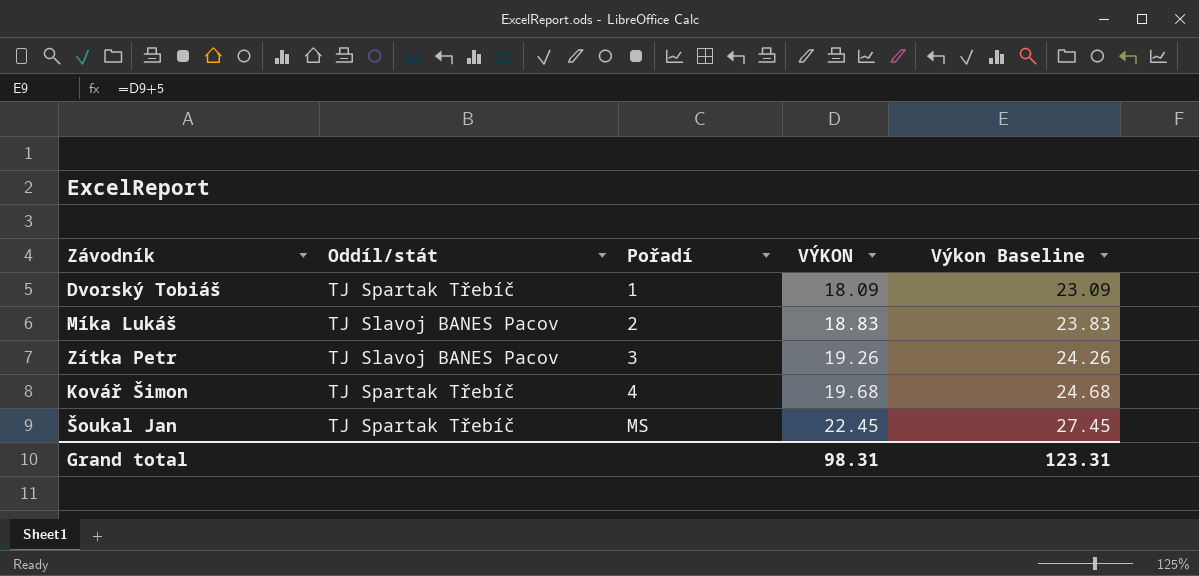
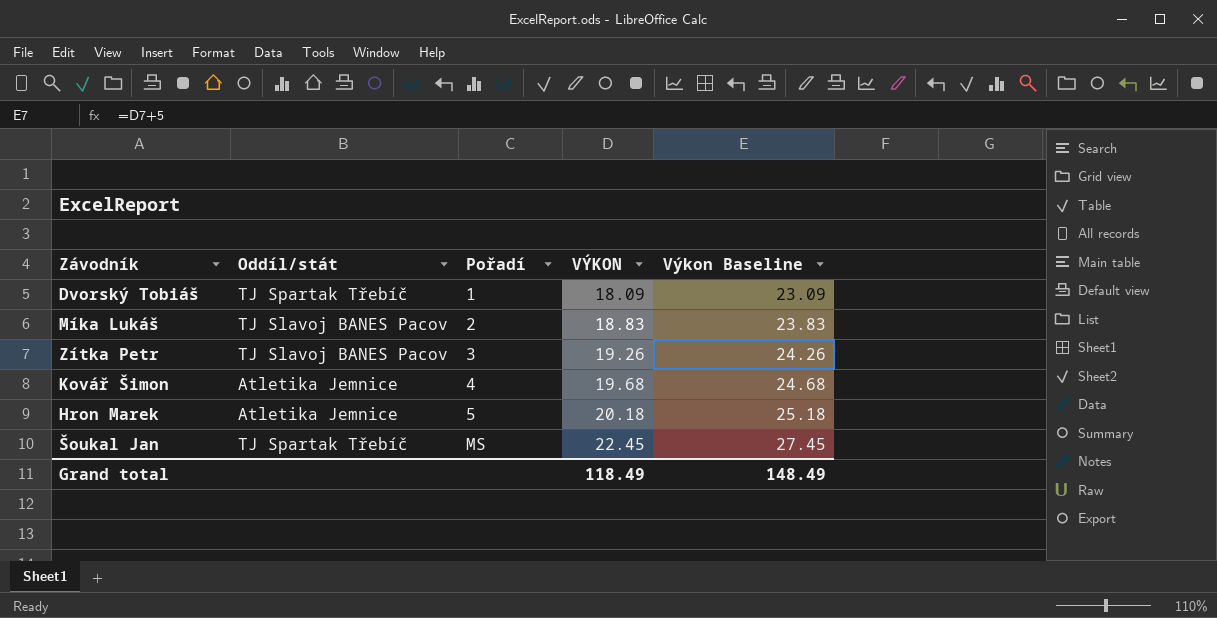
Kovář Šimon | Oddíl/stát: TJ Spartak Třebíč -> Atletika Jemnice
row Hron Marek: none -> Atletika Jemnice | 5 | 20.18 | 25.18
Grand total | VÝKON: 98.31 -> 118.49
Grand total | Výkon Baseline: 123.31 -> 148.49

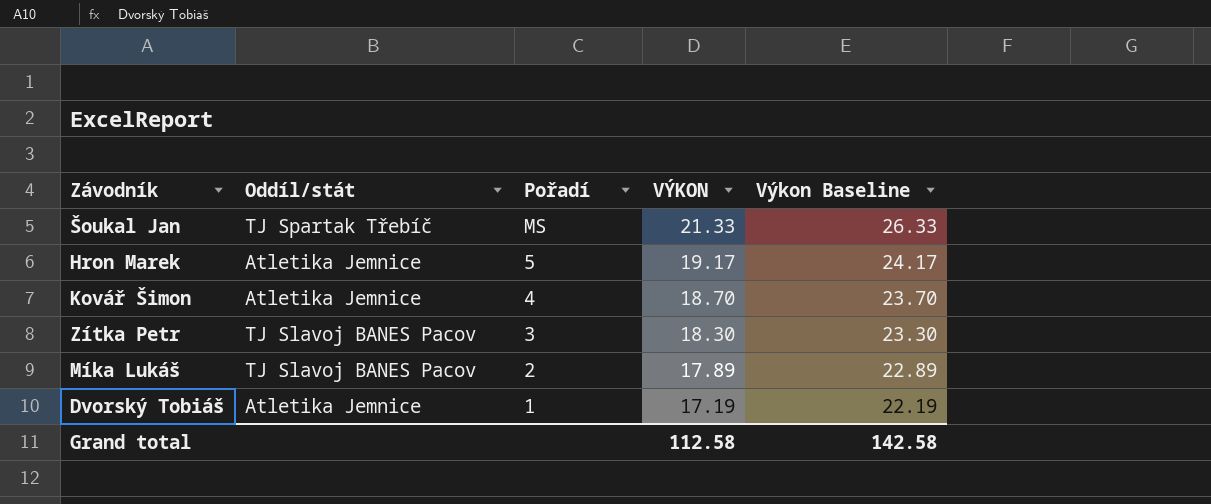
row order: Pořadí ascending -> Pořadí descending
Šoukal Jan | VÝKON: 22.45 -> 21.33
Šoukal Jan | Výkon Baseline: 27.45 -> 26.33
Hron Marek | VÝKON: 20.18 -> 19.17
Hron Marek | Výkon Baseline: 25.18 -> 24.17
Kovář Šimon | VÝKON: 19.68 -> 18.70
Kovář Šimon | Výkon Baseline: 24.68 -> 23.70
Zítka Petr | VÝKON: 19.26 -> 18.30
Zítka Petr | Výkon Baseline: 24.26 -> 23.30
Míka Lukáš | VÝKON: 18.83 -> 17.89
Míka Lukáš | Výkon Baseline: 23.83 -> 22.89
Dvorský Tobiáš | Oddíl/stát: TJ Spartak Třebíč -> Atletika Jemnice
Dvorský Tobiáš | VÝKON: 18.09 -> 17.19
Dvorský Tobiáš | Výkon Baseline: 23.09 -> 22.19
Grand total | VÝKON: 118.49 -> 112.58
Grand total | Výkon Baseline: 148.49 -> 142.58

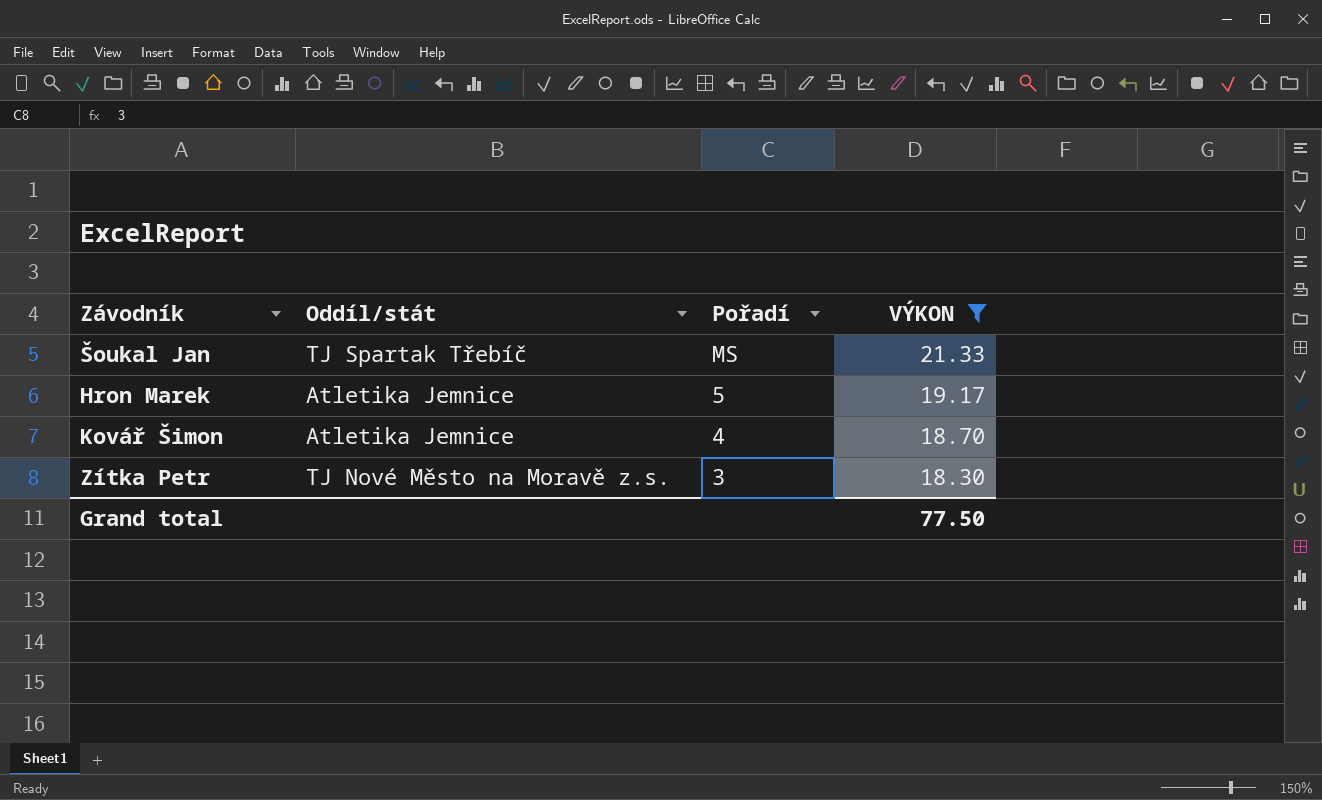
filter: none -> VÝKON >= 18.30
column Výkon Baseline | formula: [VÝKON] + 5 -> none
Zítka Petr | Oddíl/stát: TJ Slavoj BANES Pacov -> TJ Nové Město na Moravě z.s.
Grand total | VÝKON: 112.58 -> 77.50

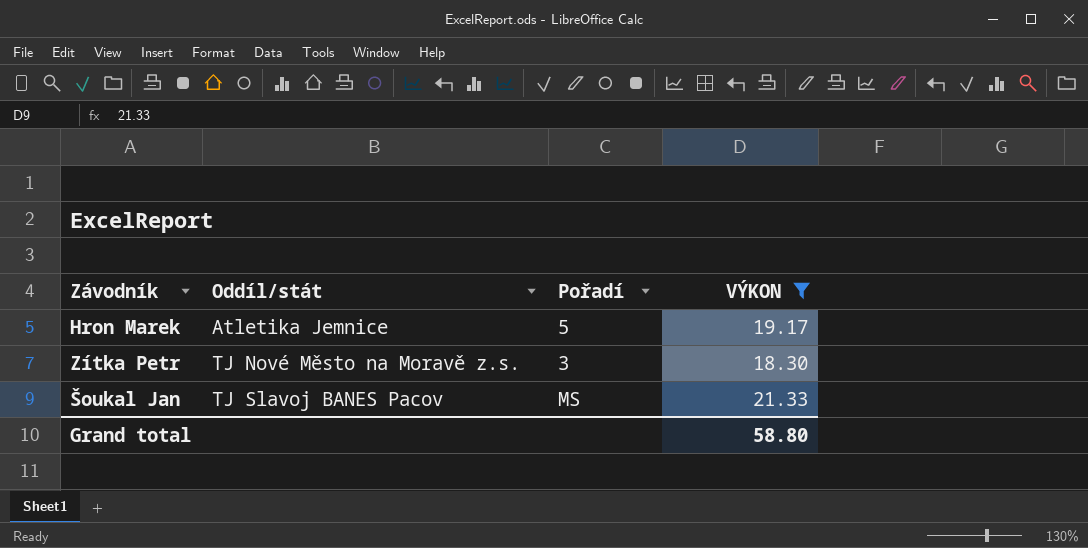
row order: Pořadí descending -> Oddíl/stát ascending
row Kovář Šimon: Atletika Jemnice | 4 | 18.70 -> none
Šoukal Jan | Oddíl/stát: TJ Spartak Třebíč -> TJ Slavoj BANES Pacov
Grand total | VÝKON: 77.50 -> 58.80

